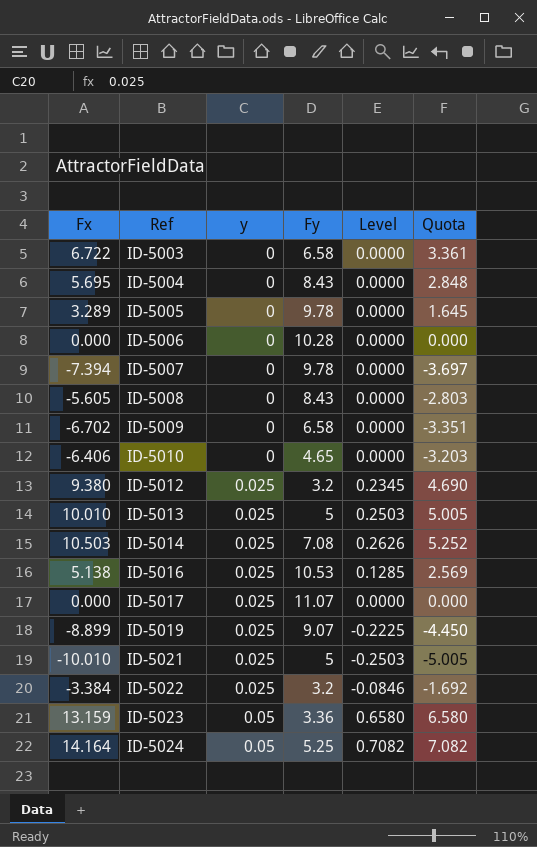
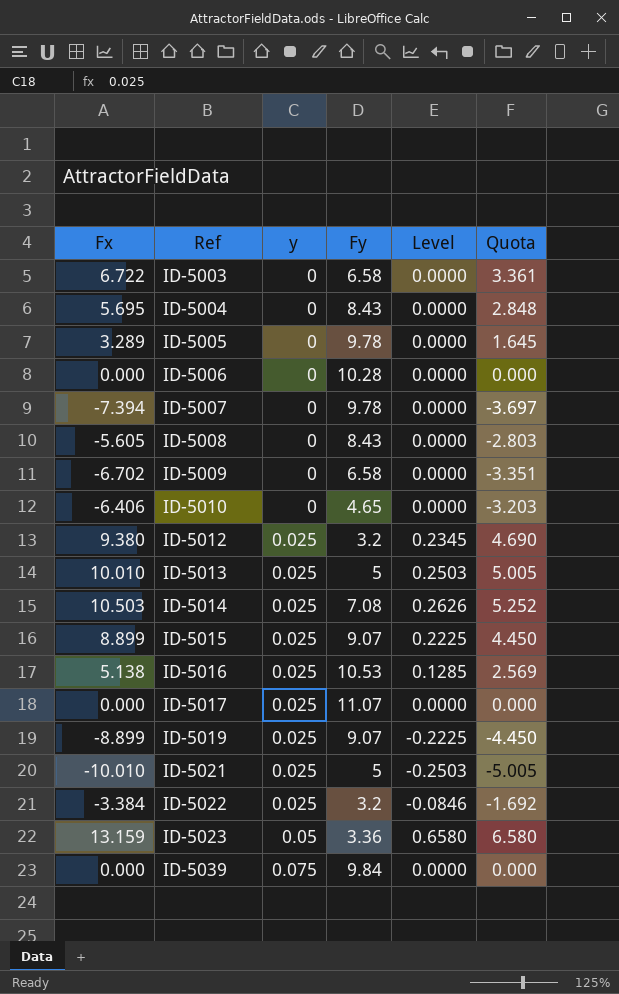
row ID-5024: 14.164 | 0.05 | 5.25 | 0.7082 | 7.082 -> none
row ID-5015: none -> 8.899 | 0.025 | 9.07 | 0.2225 | 4.450
row ID-5039: none -> 0.000 | 0.075 | 9.84 | 0.0000 | 0.000

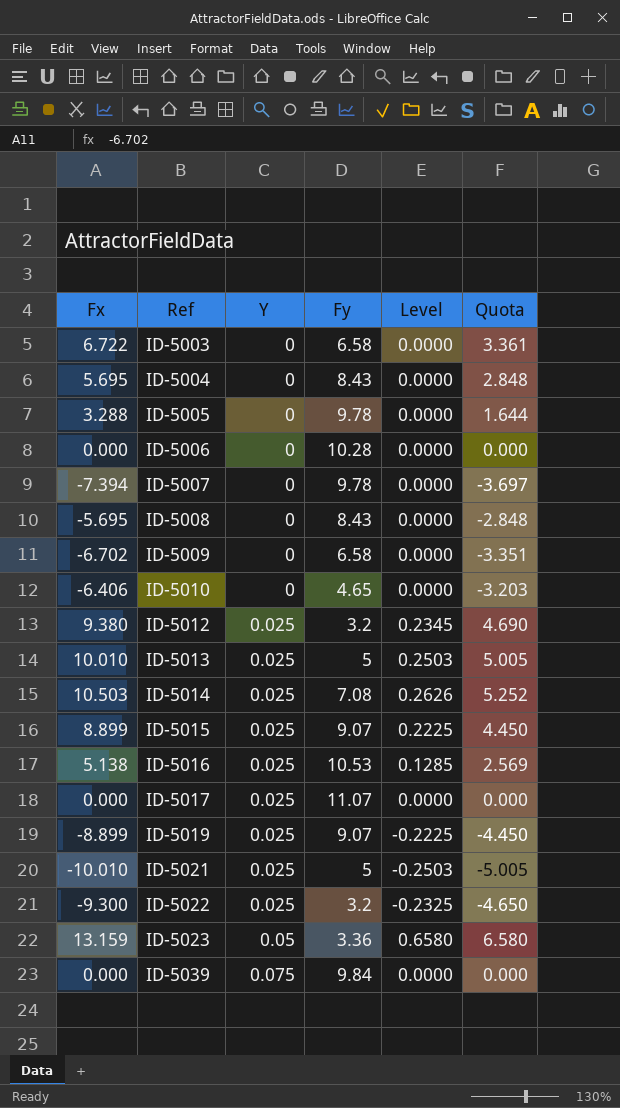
column name: y -> Y
ID-5005 | Fx: 3.289 -> 3.288
ID-5005 | Quota: 1.645 -> 1.644
ID-5008 | Fx: -5.605 -> -5.695
ID-5008 | Quota: -2.803 -> -2.848
ID-5022 | Fx: -3.384 -> -9.300
ID-5022 | Level: -0.0846 -> -0.2325
ID-5022 | Quota: -1.692 -> -4.650

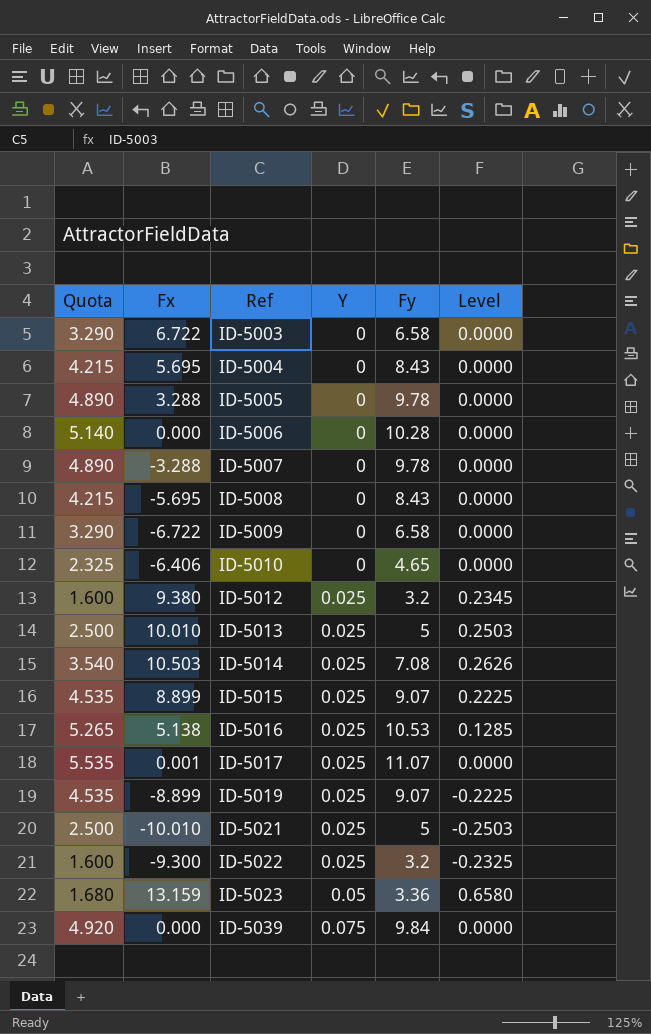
column Quota | formula: [Fx] * 0.5 -> [Fy] * 0.5
column Quota | position: 6 -> 1
ID-5007 | Fx: -7.394 -> -3.288
ID-5009 | Fx: -6.702 -> -6.722
ID-5017 | Fx: 0.000 -> 0.001

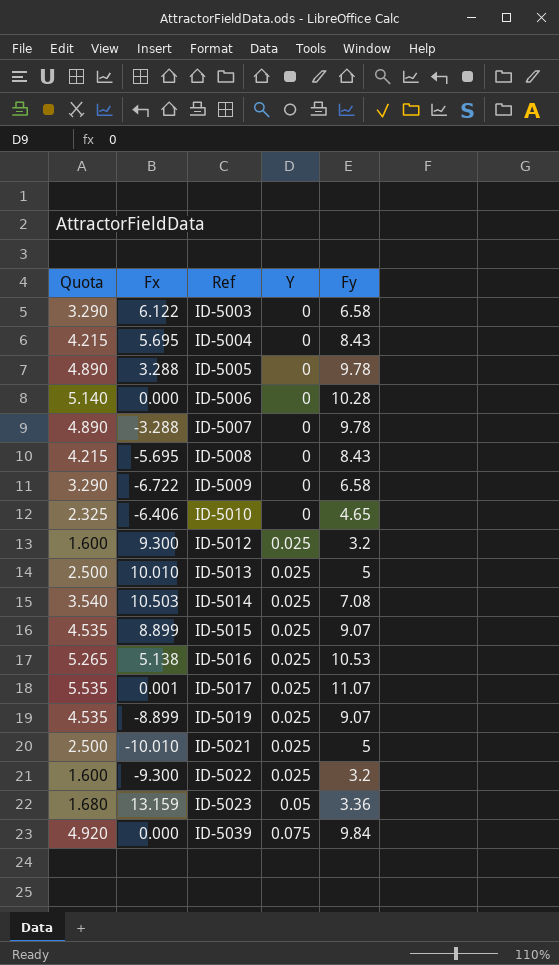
column Level | formula: [Fx] * [Y] -> none
ID-5003 | Fx: 6.722 -> 6.122
ID-5012 | Fx: 9.380 -> 9.300

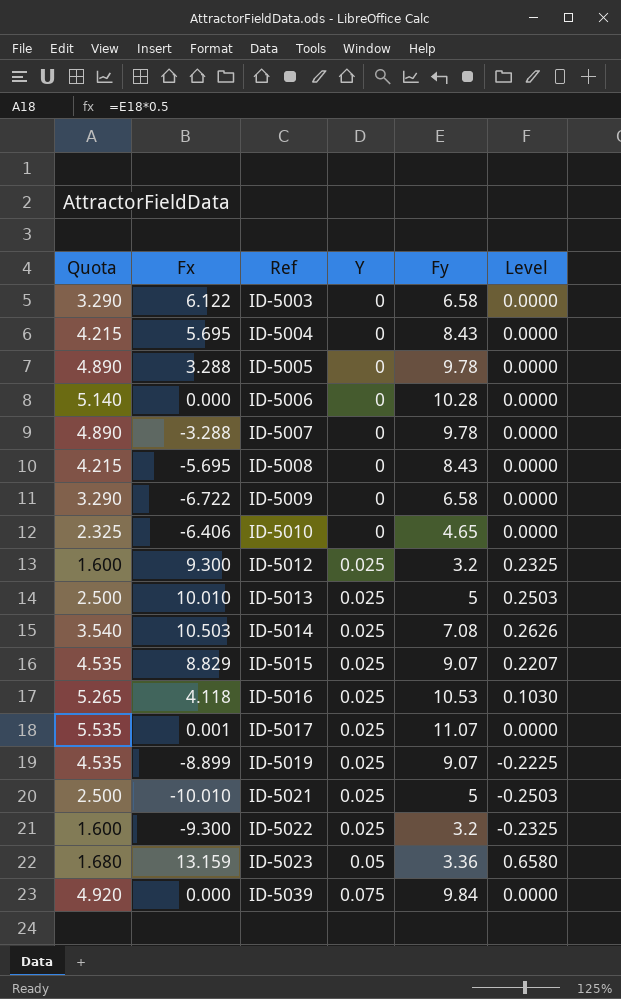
column Level | formula: none -> [Fx] * [Y]
ID-5015 | Fx: 8.899 -> 8.829
ID-5016 | Fx: 5.138 -> 4.118

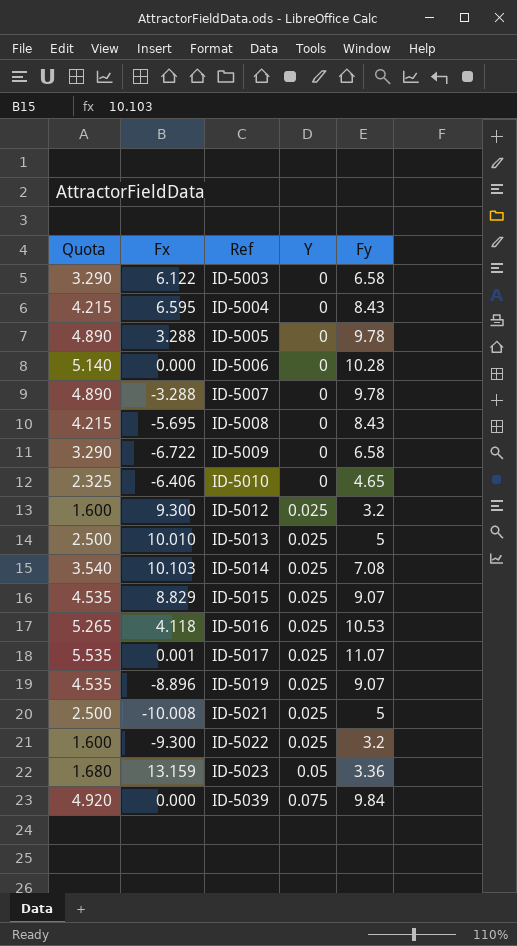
column Level | formula: [Fx] * [Y] -> none
ID-5004 | Fx: 5.695 -> 6.595
ID-5014 | Fx: 10.503 -> 10.103
ID-5019 | Fx: -8.899 -> -8.896
ID-5021 | Fx: -10.010 -> -10.008

